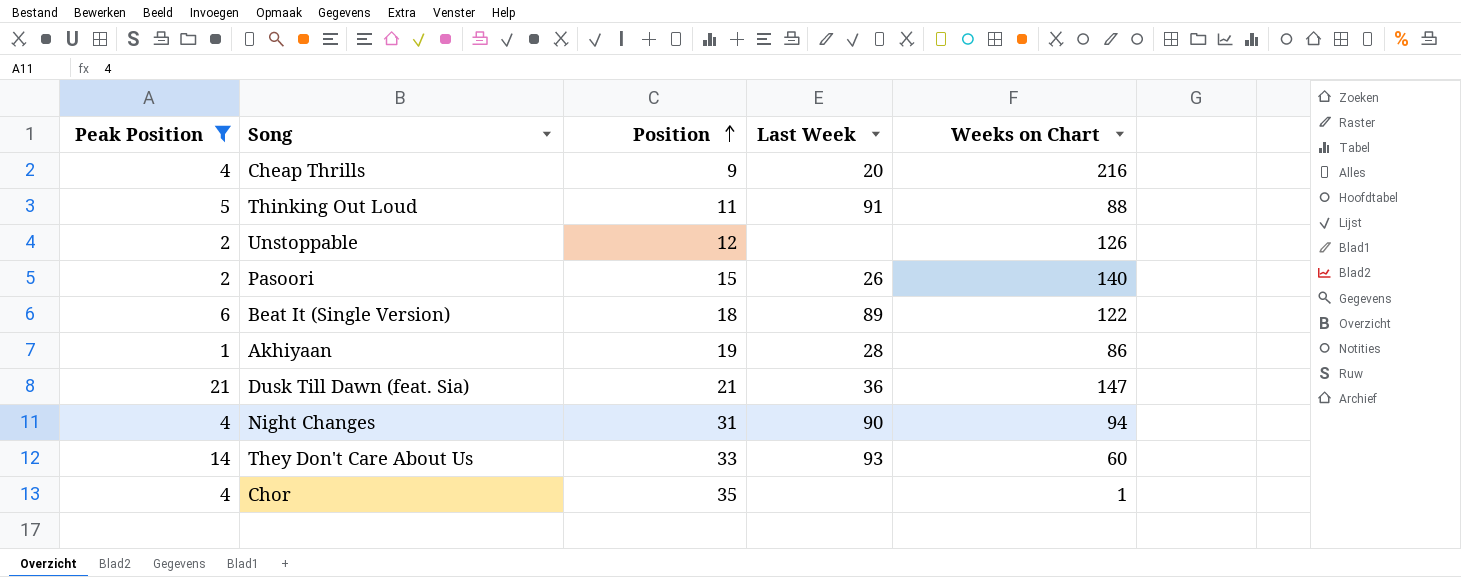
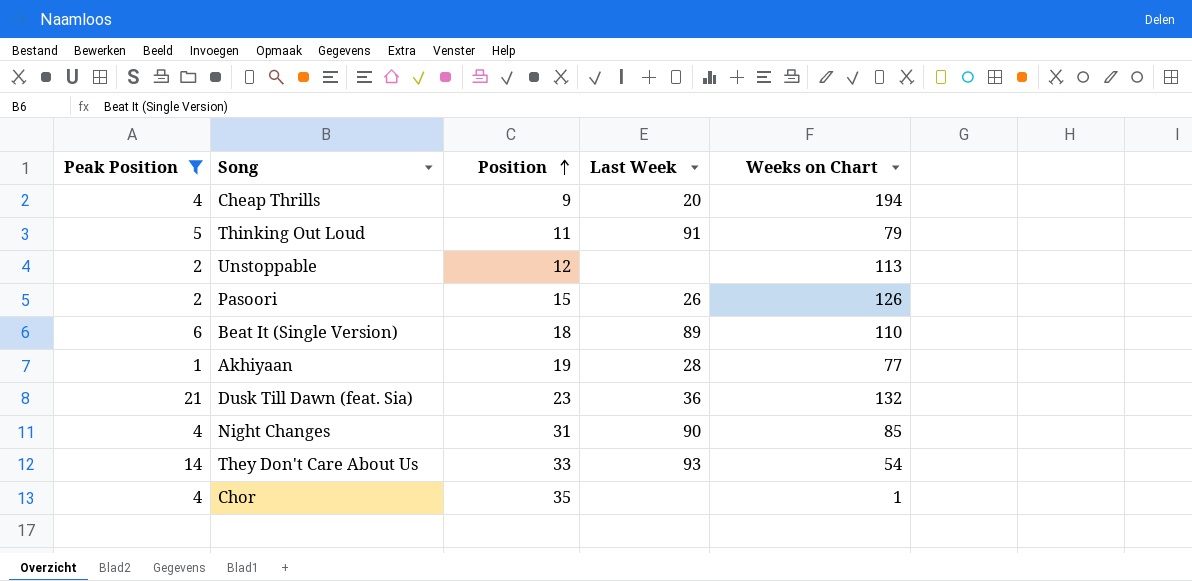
Cheap Thrills | Weeks on Chart: 216 -> 194
Thinking Out Loud | Weeks on Chart: 88 -> 79
Unstoppable | Weeks on Chart: 126 -> 113
Pasoori | Weeks on Chart: 140 -> 126
Beat It (Single Version) | Weeks on Chart: 122 -> 110
Akhiyaan | Weeks on Chart: 86 -> 77
Dusk Till Dawn (feat. Sia) | Position: 21 -> 23
Dusk Till Dawn (feat. Sia) | Weeks on Chart: 147 -> 132
Night Changes | Weeks on Chart: 94 -> 85
They Don't Care About Us | Weeks on Chart: 60 -> 54

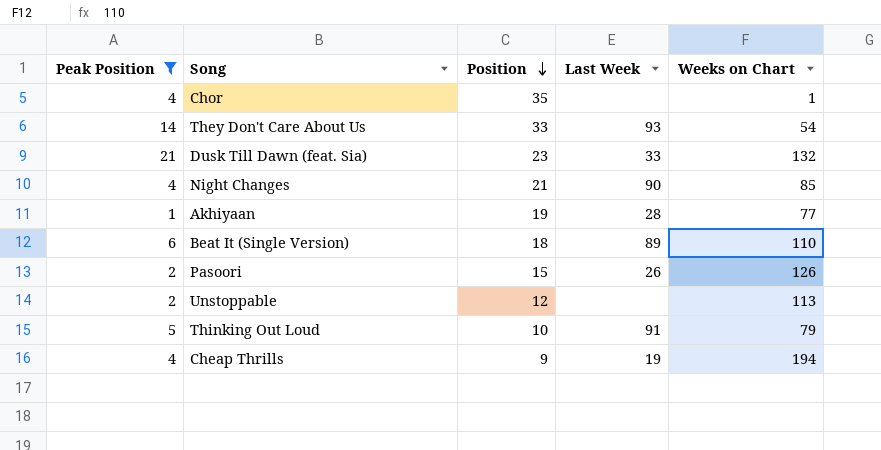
row order: Position ascending -> Position descending
Dusk Till Dawn (feat. Sia) | Last Week: 36 -> 33
Night Changes | Position: 31 -> 21
Thinking Out Loud | Position: 11 -> 10
Cheap Thrills | Last Week: 20 -> 19

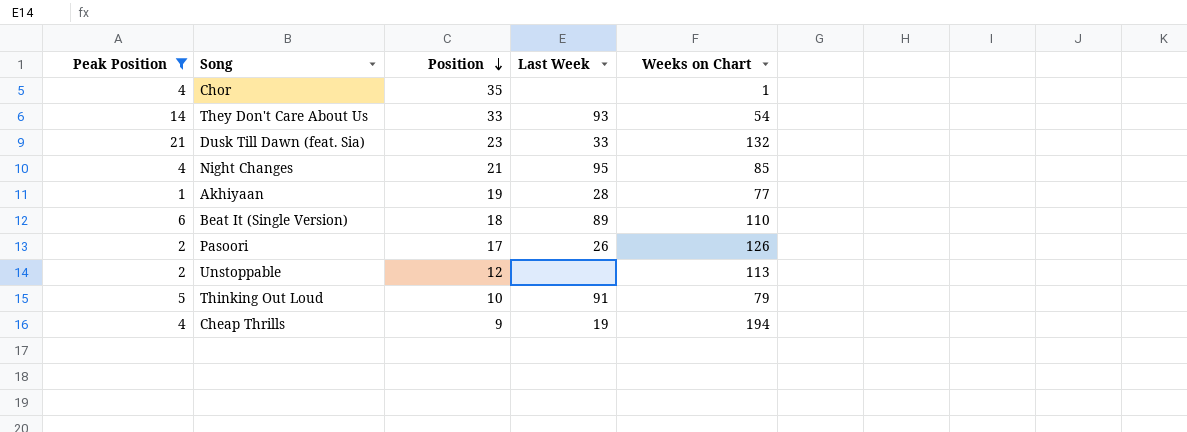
Night Changes | Last Week: 90 -> 95
Pasoori | Position: 15 -> 17

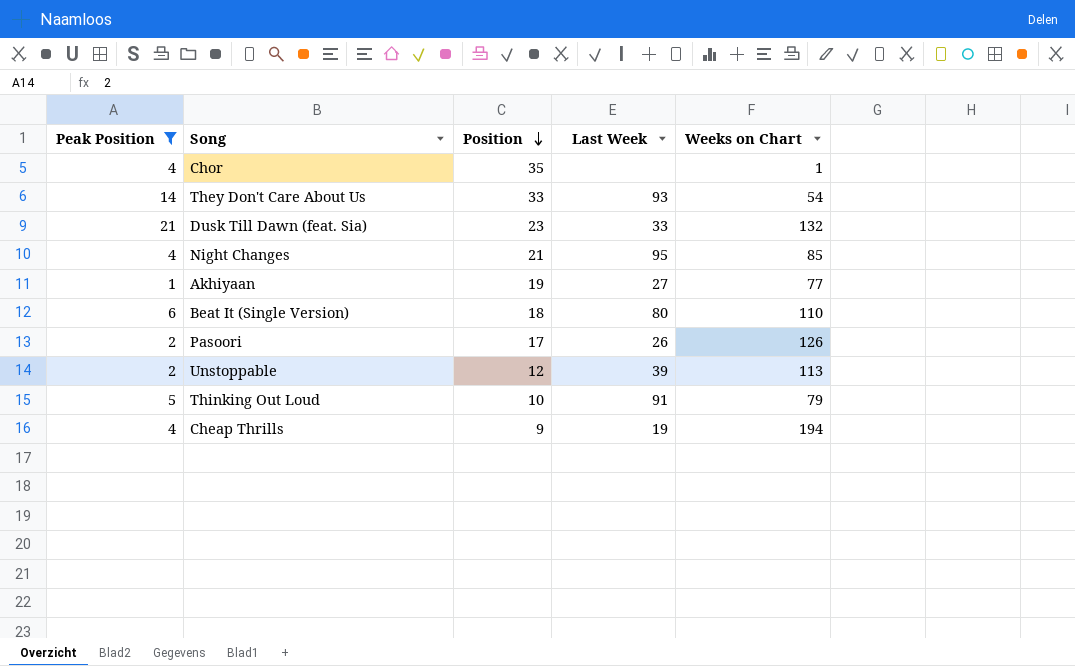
Akhiyaan | Last Week: 28 -> 27
Beat It (Single Version) | Last Week: 89 -> 80
Unstoppable | Last Week: none -> 39

